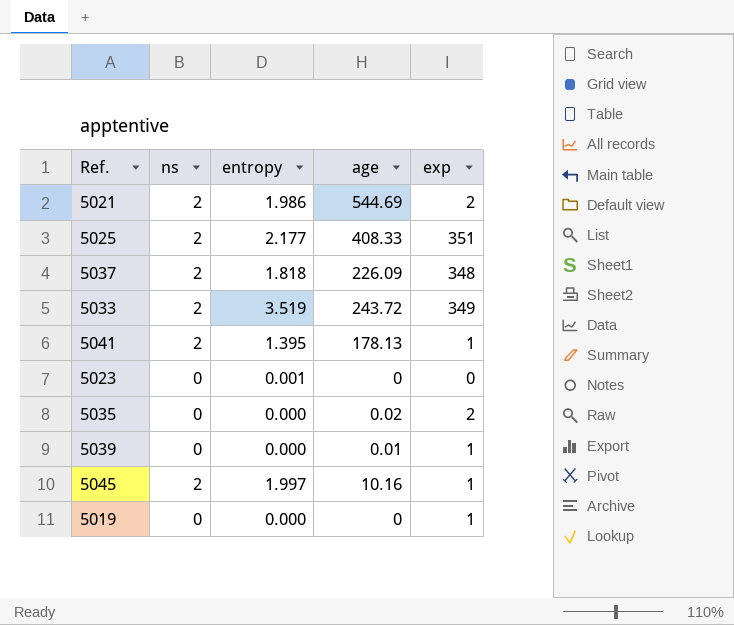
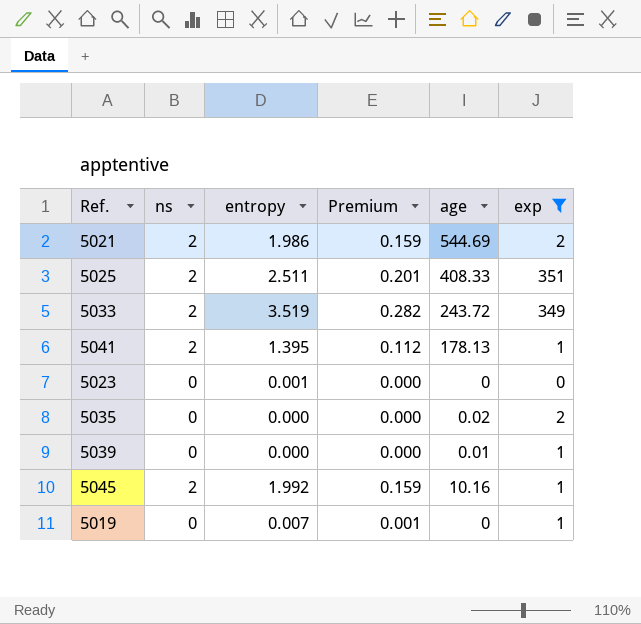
filter: none -> exp != 348
column Premium | formula: none -> [entropy] * 0.08
5025 | entropy: 2.177 -> 2.511
5045 | entropy: 1.997 -> 1.992
5019 | entropy: 0.000 -> 0.007

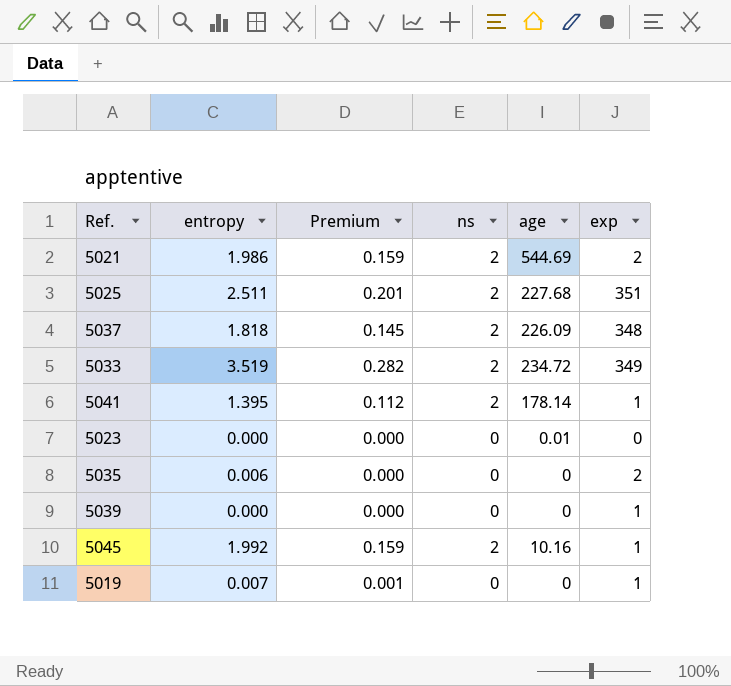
filter: exp != 348 -> none
column ns | position: 2 -> 4
5025 | age: 408.33 -> 227.68
5033 | age: 243.72 -> 234.72
5041 | age: 178.13 -> 178.14
5023 | entropy: 0.001 -> 0.000
5023 | age: 0 -> 0.01
5035 | entropy: 0.000 -> 0.006
5035 | age: 0.02 -> 0
5039 | age: 0.01 -> 0

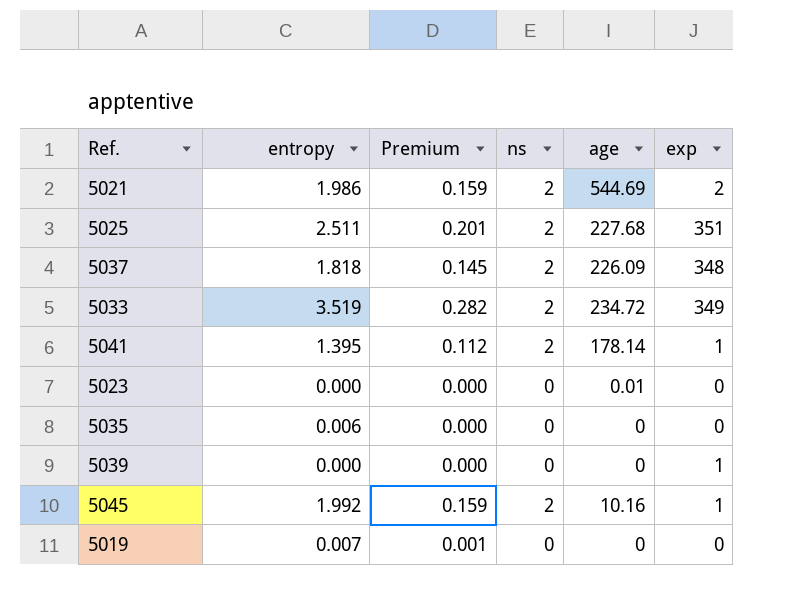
5035 | exp: 2 -> 0
5019 | exp: 1 -> 0

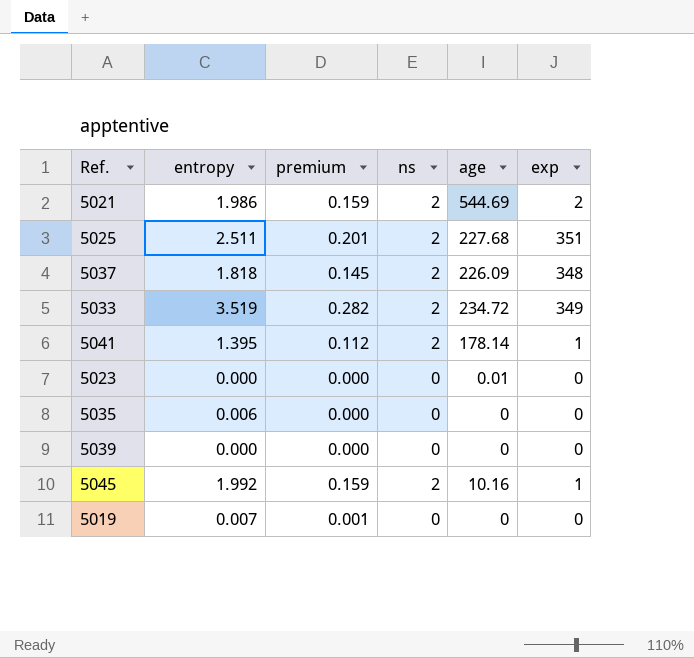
column name: Premium -> premium
5039 | exp: 1 -> 0

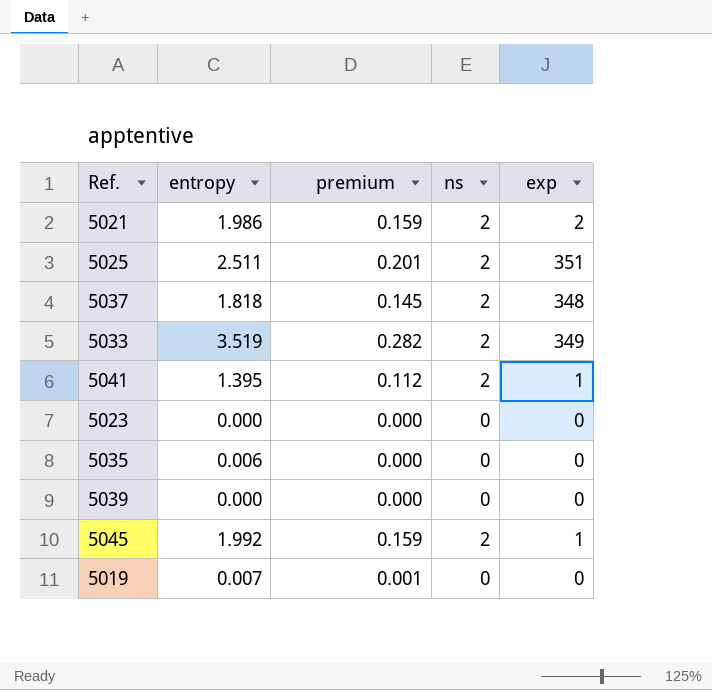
column age | position: 5 -> none

